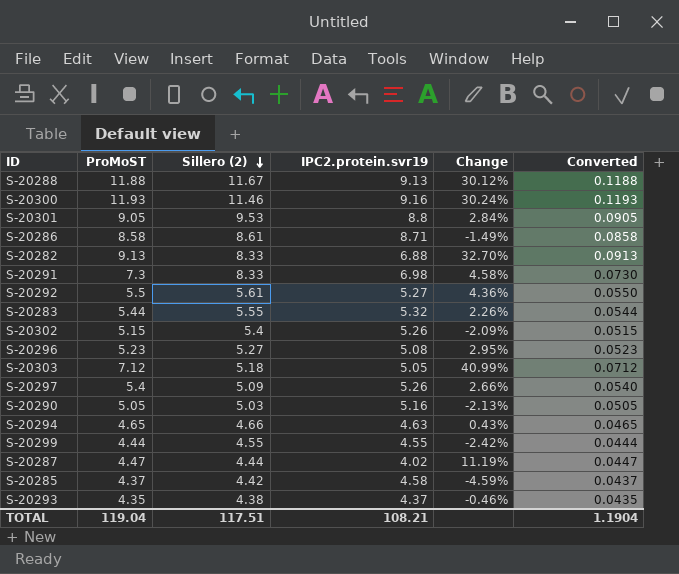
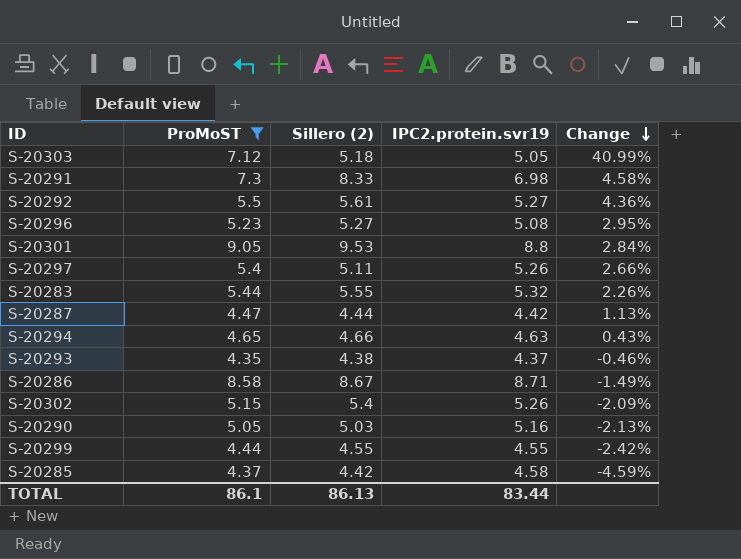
filter: none -> ProMoST <= 9.05
row order: Sillero (2) descending -> Change descending
column Converted | formula: [ProMoST] * 0.01 -> none
S-20297 | Sillero (2): 5.09 -> 5.11
S-20287 | IPC2.protein.svr19: 4.02 -> 4.42
S-20287 | Change: 11.19% -> 1.13%
S-20286 | Sillero (2): 8.61 -> 8.67
TOTAL | ProMoST: 119.04 -> 86.1
TOTAL | Sillero (2): 117.51 -> 86.13
TOTAL | IPC2.protein.svr19: 108.21 -> 83.44

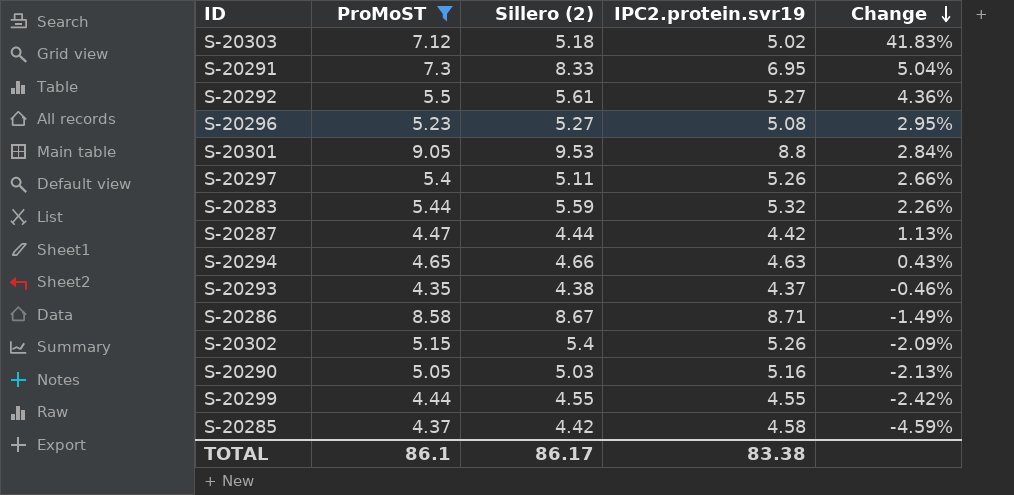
S-20303 | IPC2.protein.svr19: 5.05 -> 5.02
S-20303 | Change: 40.99% -> 41.83%
S-20291 | IPC2.protein.svr19: 6.98 -> 6.95
S-20291 | Change: 4.58% -> 5.04%
S-20283 | Sillero (2): 5.55 -> 5.59
TOTAL | Sillero (2): 86.13 -> 86.17
TOTAL | IPC2.protein.svr19: 83.44 -> 83.38

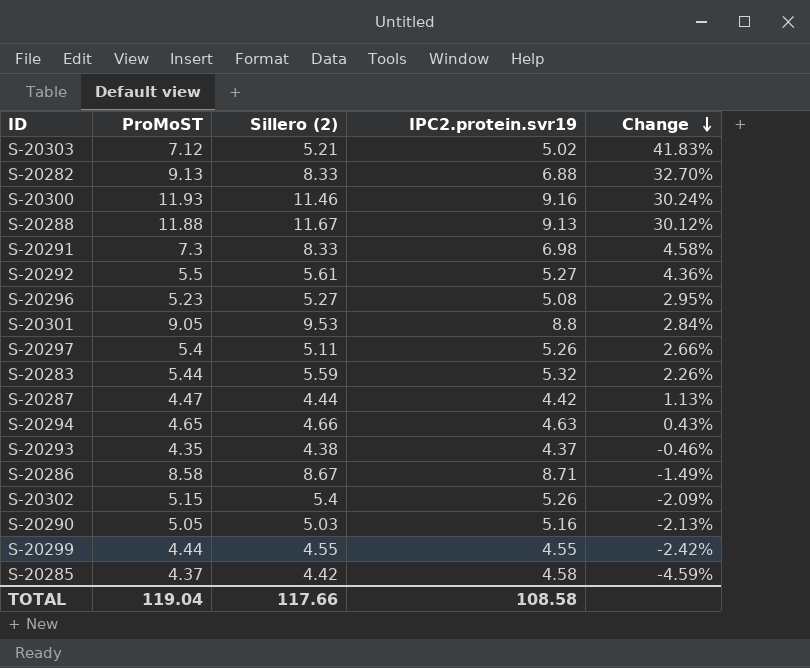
filter: ProMoST <= 9.05 -> none
S-20303 | Sillero (2): 5.18 -> 5.21
S-20291 | IPC2.protein.svr19: 6.95 -> 6.98
S-20291 | Change: 5.04% -> 4.58%
TOTAL | ProMoST: 86.1 -> 119.04
TOTAL | Sillero (2): 86.17 -> 117.66
TOTAL | IPC2.protein.svr19: 83.38 -> 108.58

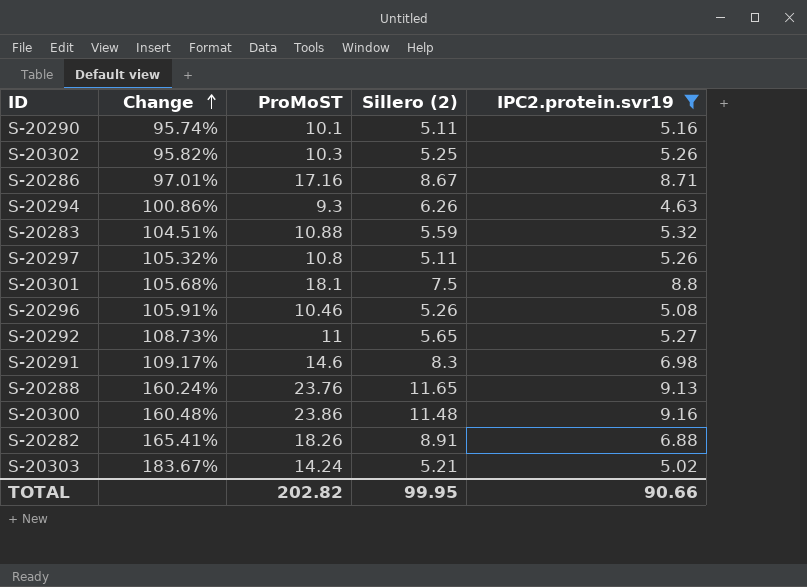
filter: none -> IPC2.protein.svr19 >= 4.63
row order: Change descending -> Change ascending
column Change | position: 5 -> 2
S-20290 | Change: -2.13% -> 95.74%
S-20290 | ProMoST: 5.05 -> 10.1
S-20290 | Sillero (2): 5.03 -> 5.11
S-20302 | Change: -2.09% -> 95.82%
S-20302 | ProMoST: 5.15 -> 10.3
S-20302 | Sillero (2): 5.4 -> 5.25
S-20286 | Change: -1.49% -> 97.01%
S-20286 | ProMoST: 8.58 -> 17.16
S-20294 | Change: 0.43% -> 100.86%
S-20294 | ProMoST: 4.65 -> 9.3
S-20294 | Sillero (2): 4.66 -> 6.26
S-20283 | Change: 2.26% -> 104.51%
S-20283 | ProMoST: 5.44 -> 10.88
S-20297 | Change: 2.66% -> 105.32%
S-20297 | ProMoST: 5.4 -> 10.8
S-20301 | Change: 2.84% -> 105.68%
S-20301 | ProMoST: 9.05 -> 18.1
S-20301 | Sillero (2): 9.53 -> 7.5
S-20296 | Change: 2.95% -> 105.91%
S-20296 | ProMoST: 5.23 -> 10.46
S-20296 | Sillero (2): 5.27 -> 5.26
S-20292 | Change: 4.36% -> 108.73%
S-20292 | ProMoST: 5.5 -> 11
S-20292 | Sillero (2): 5.61 -> 5.65
S-20291 | Change: 4.58% -> 109.17%
S-20291 | ProMoST: 7.3 -> 14.6
S-20291 | Sillero (2): 8.33 -> 8.3
S-20288 | Change: 30.12% -> 160.24%
S-20288 | ProMoST: 11.88 -> 23.76
S-20288 | Sillero (2): 11.67 -> 11.65
S-20300 | Change: 30.24% -> 160.48%
S-20300 | ProMoST: 11.93 -> 23.86
S-20300 | Sillero (2): 11.46 -> 11.48
S-20282 | Change: 32.70% -> 165.41%
S-20282 | ProMoST: 9.13 -> 18.26
S-20282 | Sillero (2): 8.33 -> 8.91
S-20303 | Change: 41.83% -> 183.67%
S-20303 | ProMoST: 7.12 -> 14.24
TOTAL | ProMoST: 119.04 -> 202.82
TOTAL | Sillero (2): 117.66 -> 99.95
TOTAL | IPC2.protein.svr19: 108.58 -> 90.66

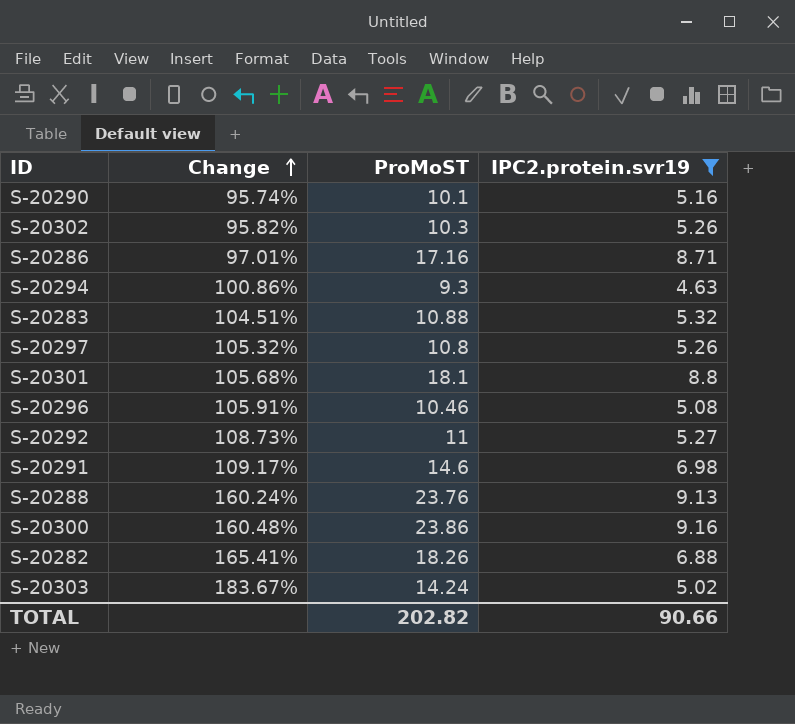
column Sillero (2) | position: 4 -> none

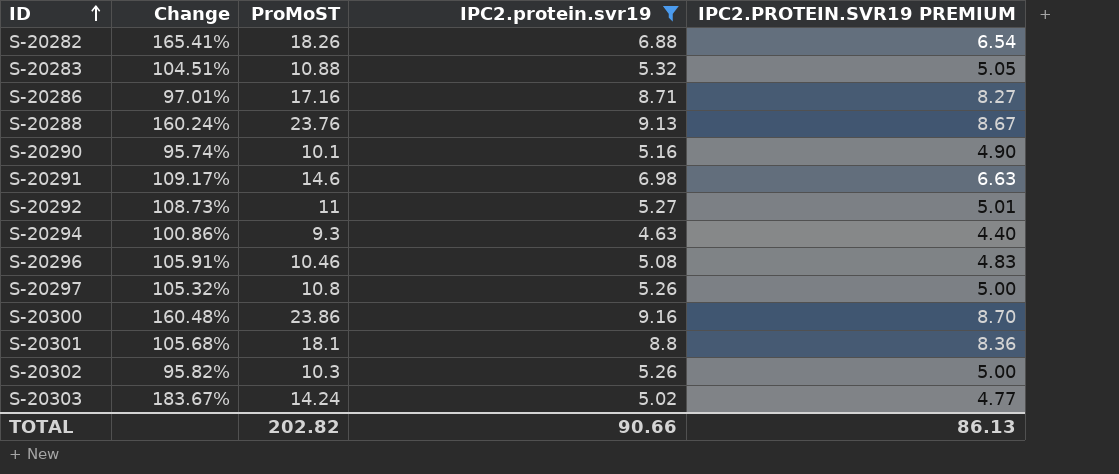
row order: Change ascending -> ID ascending
column IPC2.PROTEIN.SVR19 PREMIUM | formula: none -> [IPC2.protein.svr19] * 0.95

